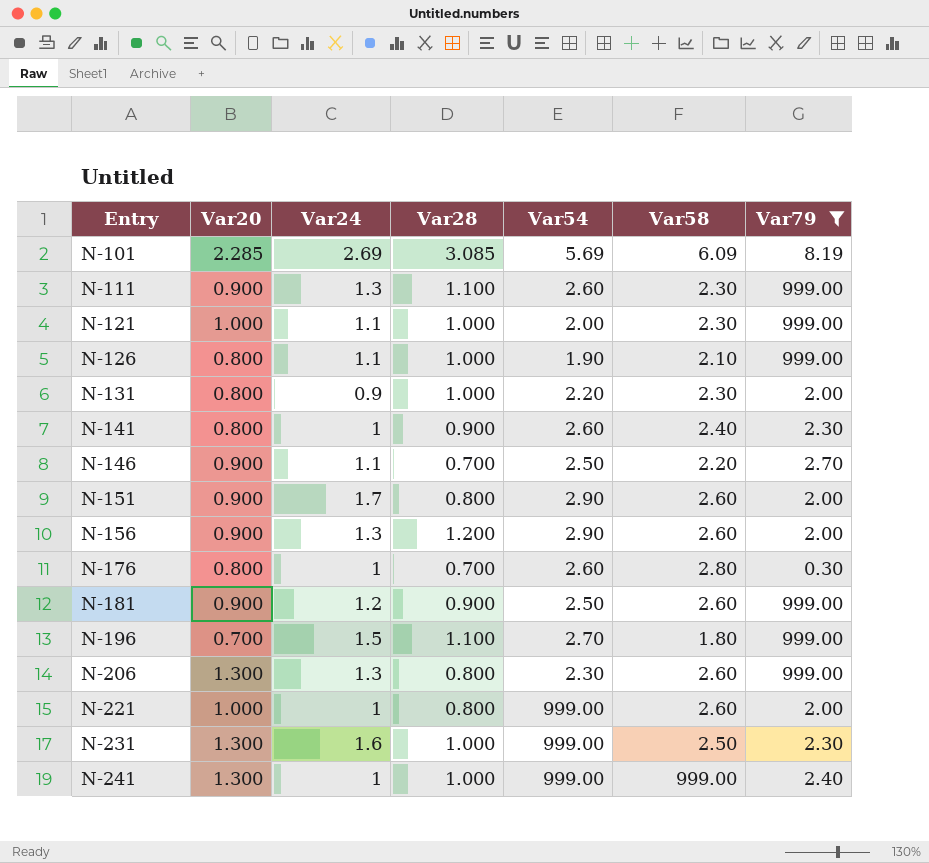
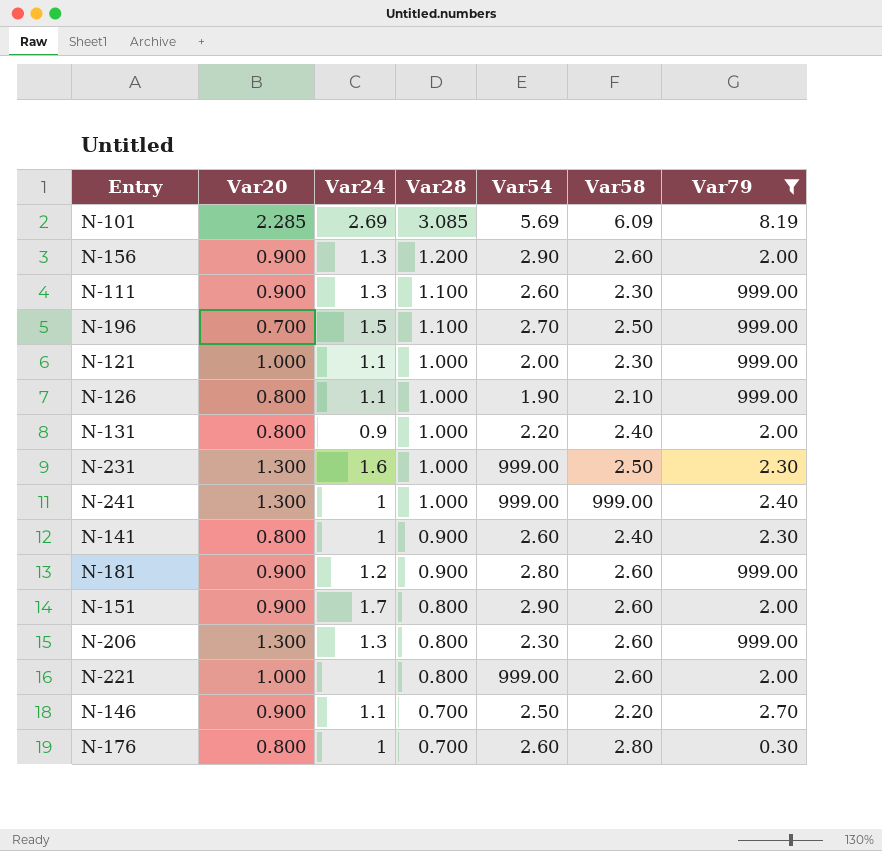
row order: Entry ascending -> Var28 descending
N-196 | Var58: 1.80 -> 2.50
N-131 | Var58: 2.30 -> 2.40
N-181 | Var54: 2.50 -> 2.80

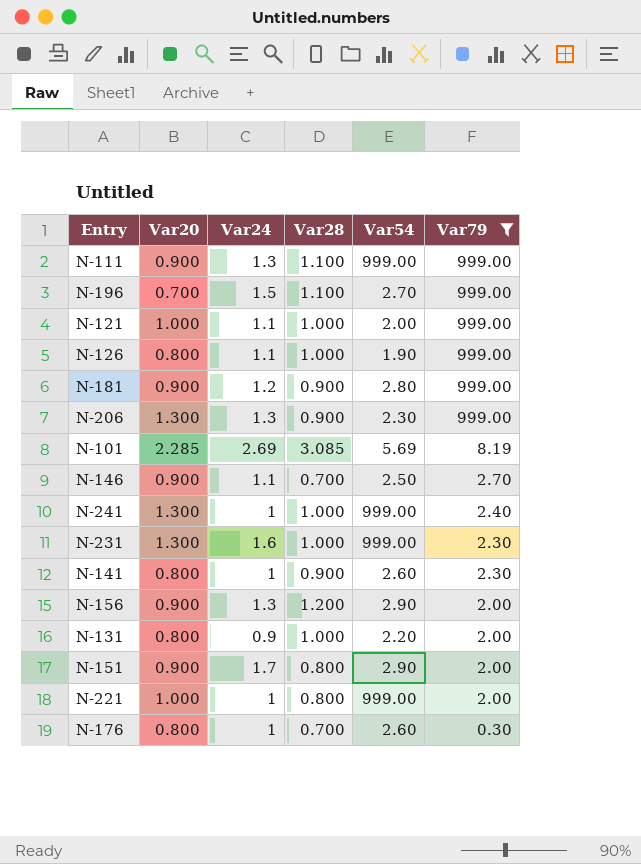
row order: Var28 descending -> Var79 descending
column Var58 | position: 6 -> none
N-111 | Var54: 2.60 -> 999.00
N-206 | Var28: 0.800 -> 0.900

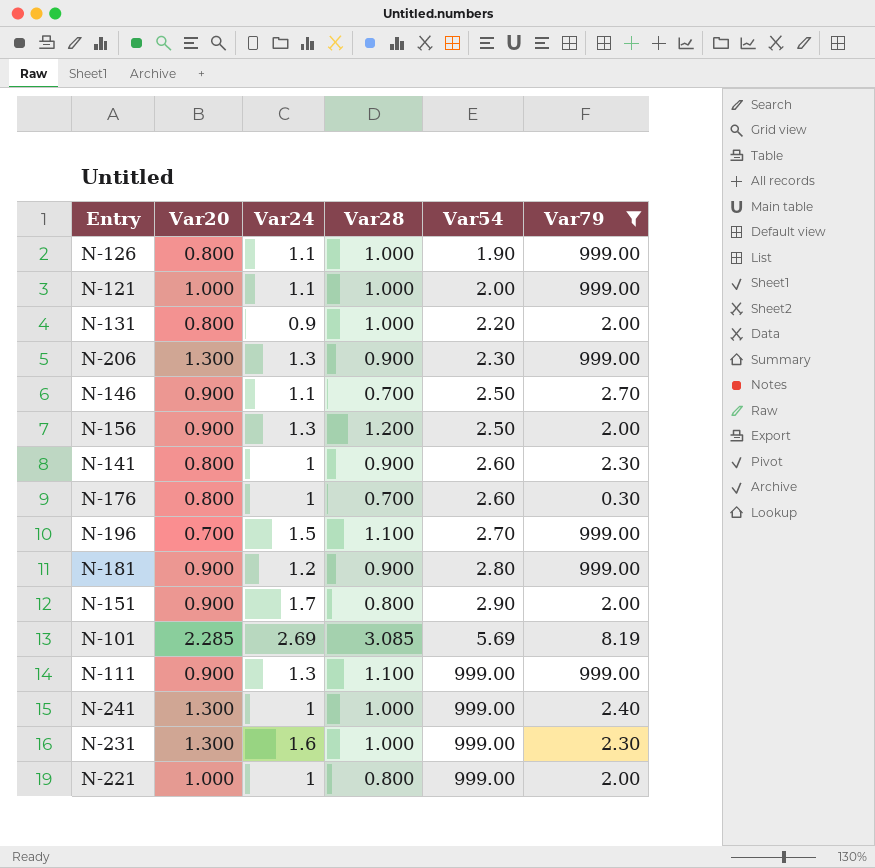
row order: Var79 descending -> Var54 ascending
N-156 | Var54: 2.90 -> 2.50

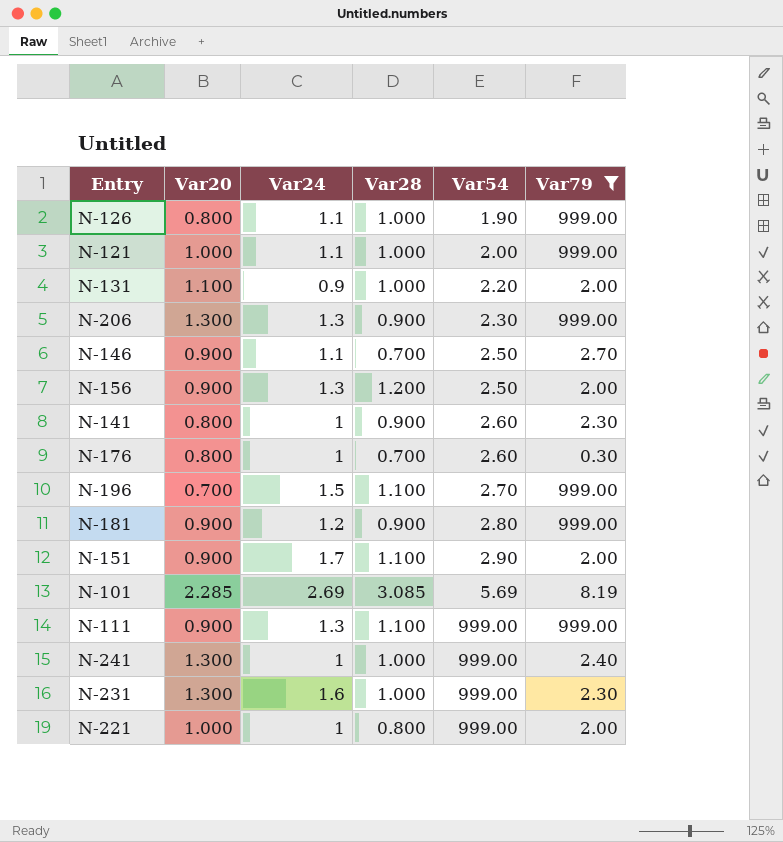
N-131 | Var20: 0.800 -> 1.100
N-151 | Var28: 0.800 -> 1.100

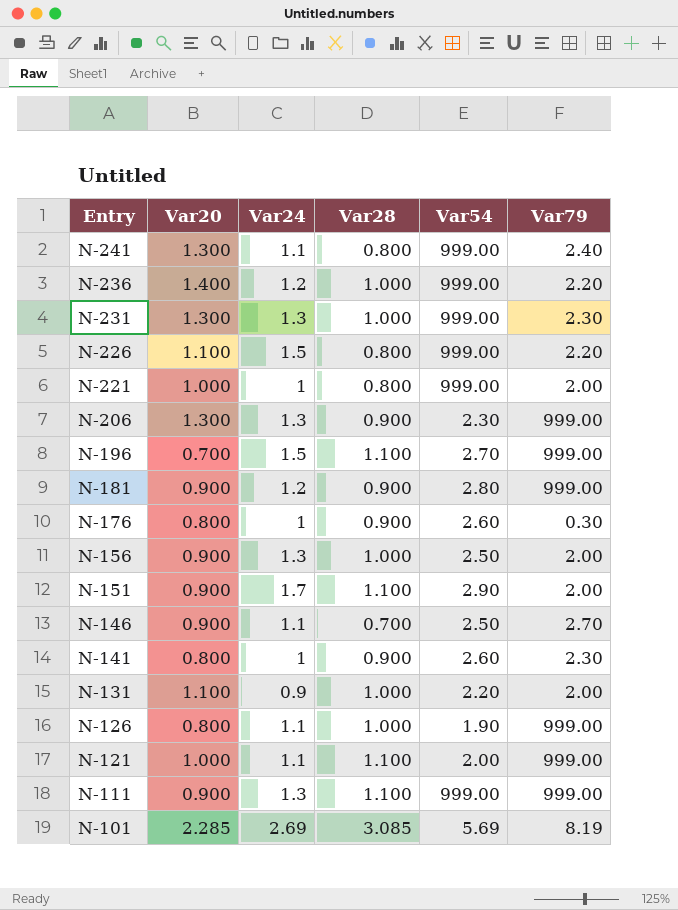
filter: Var79 != 2.20 -> none
row order: Var54 ascending -> Entry descending
N-241 | Var24: 1 -> 1.1
N-241 | Var28: 1.000 -> 0.800
N-231 | Var24: 1.6 -> 1.3
N-176 | Var28: 0.700 -> 0.900
N-156 | Var28: 1.200 -> 1.000
N-121 | Var28: 1.000 -> 1.100

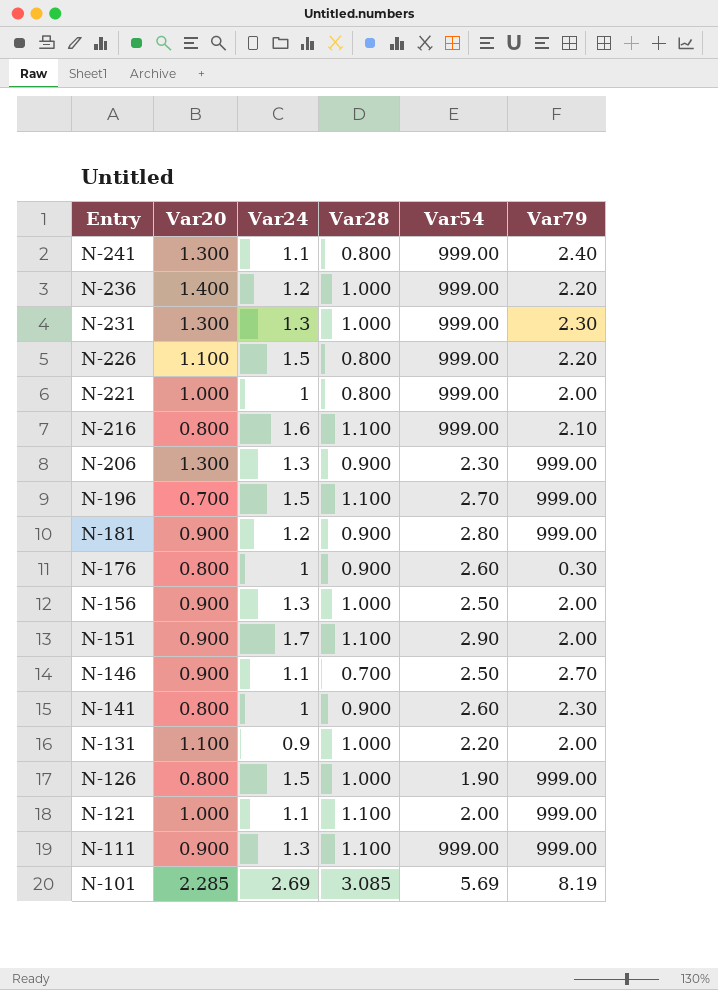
row N-216: none -> 0.800 | 1.6 | 1.100 | 999.00 | 2.10
N-126 | Var24: 1.1 -> 1.5

